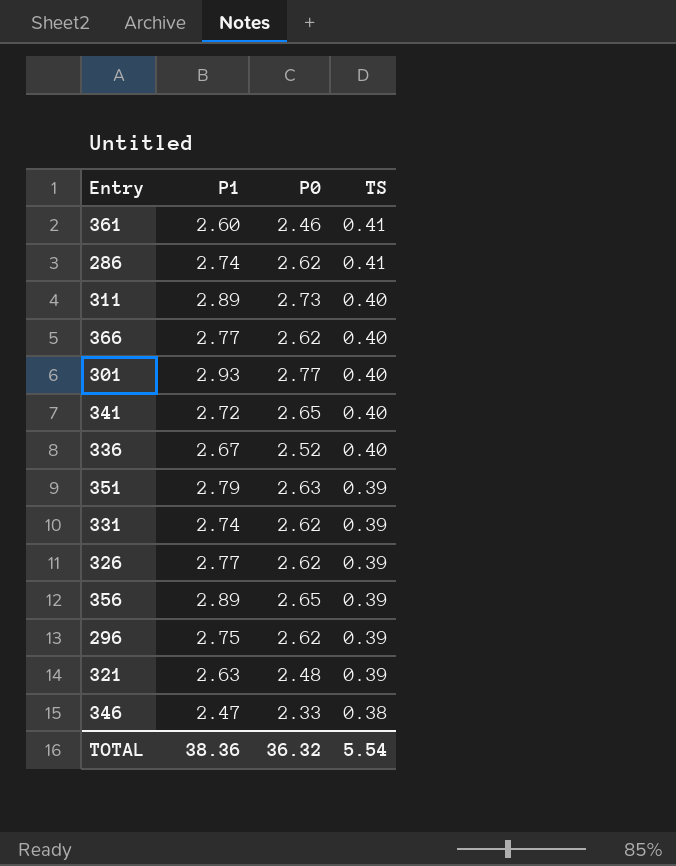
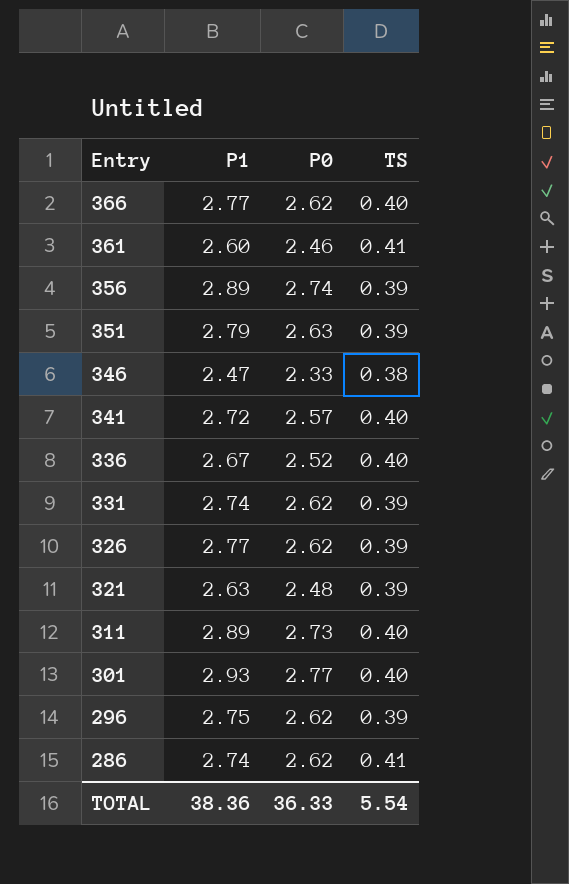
row order: TS descending -> Entry descending
356 | P0: 2.65 -> 2.74
341 | P0: 2.65 -> 2.57
TOTAL | P0: 36.32 -> 36.33

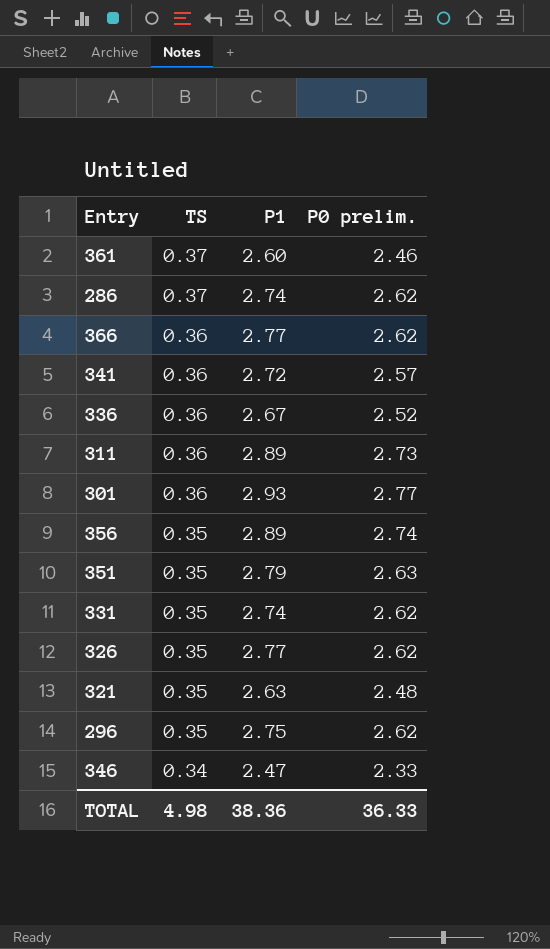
row order: Entry descending -> TS descending
column TS | position: 4 -> 2
column name: P0 -> P0 prelim.
361 | TS: 0.41 -> 0.37
286 | TS: 0.41 -> 0.37
366 | TS: 0.40 -> 0.36
341 | TS: 0.40 -> 0.36
336 | TS: 0.40 -> 0.36
311 | TS: 0.40 -> 0.36
301 | TS: 0.40 -> 0.36
356 | TS: 0.39 -> 0.35
351 | TS: 0.39 -> 0.35
331 | TS: 0.39 -> 0.35
326 | TS: 0.39 -> 0.35
321 | TS: 0.39 -> 0.35
296 | TS: 0.39 -> 0.35
346 | TS: 0.38 -> 0.34
TOTAL | TS: 5.54 -> 4.98

